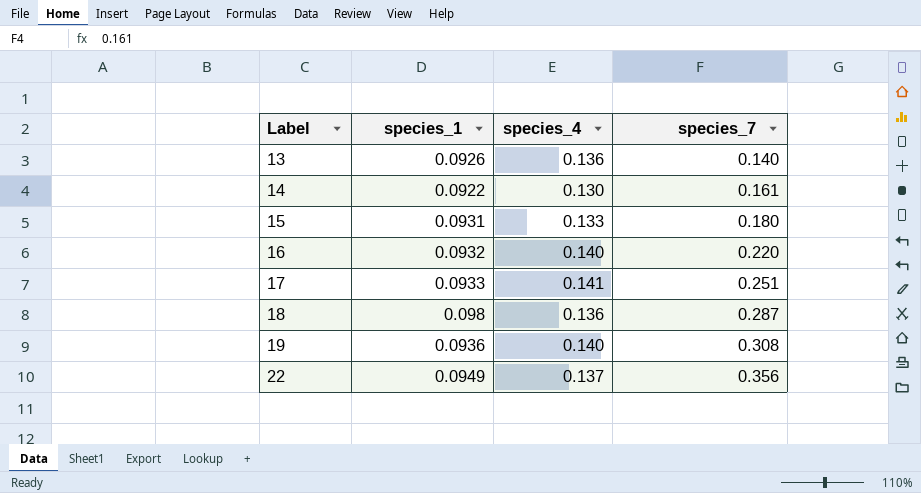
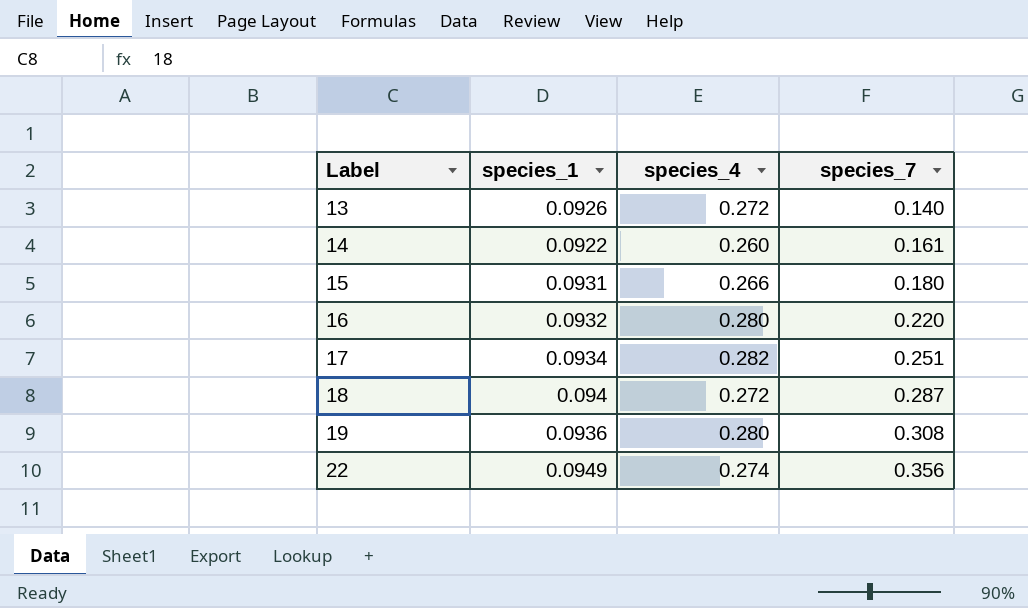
13 | species_4: 0.136 -> 0.272
14 | species_4: 0.130 -> 0.260
15 | species_4: 0.133 -> 0.266
16 | species_4: 0.140 -> 0.280
17 | species_1: 0.0933 -> 0.0934
17 | species_4: 0.141 -> 0.282
18 | species_1: 0.098 -> 0.094
18 | species_4: 0.136 -> 0.272
19 | species_4: 0.140 -> 0.280
22 | species_4: 0.137 -> 0.274

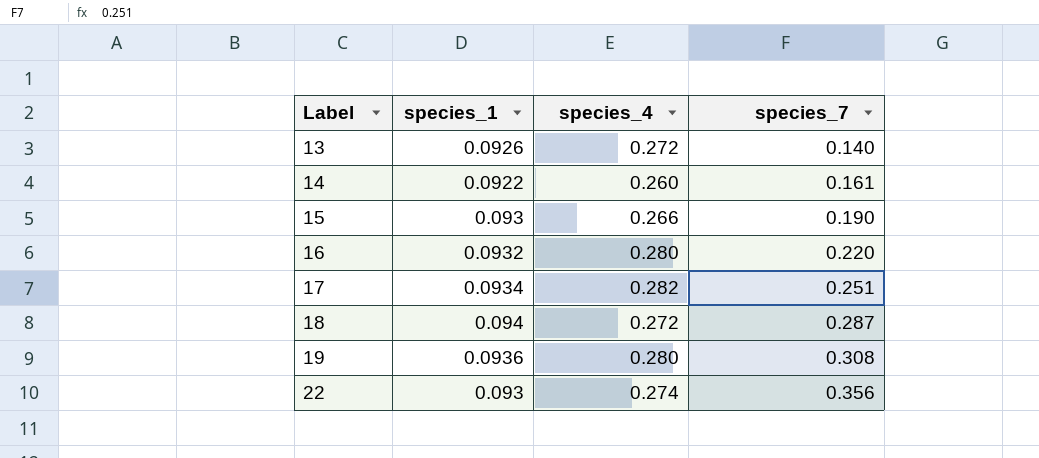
15 | species_1: 0.0931 -> 0.093
15 | species_7: 0.180 -> 0.190
22 | species_1: 0.0949 -> 0.093

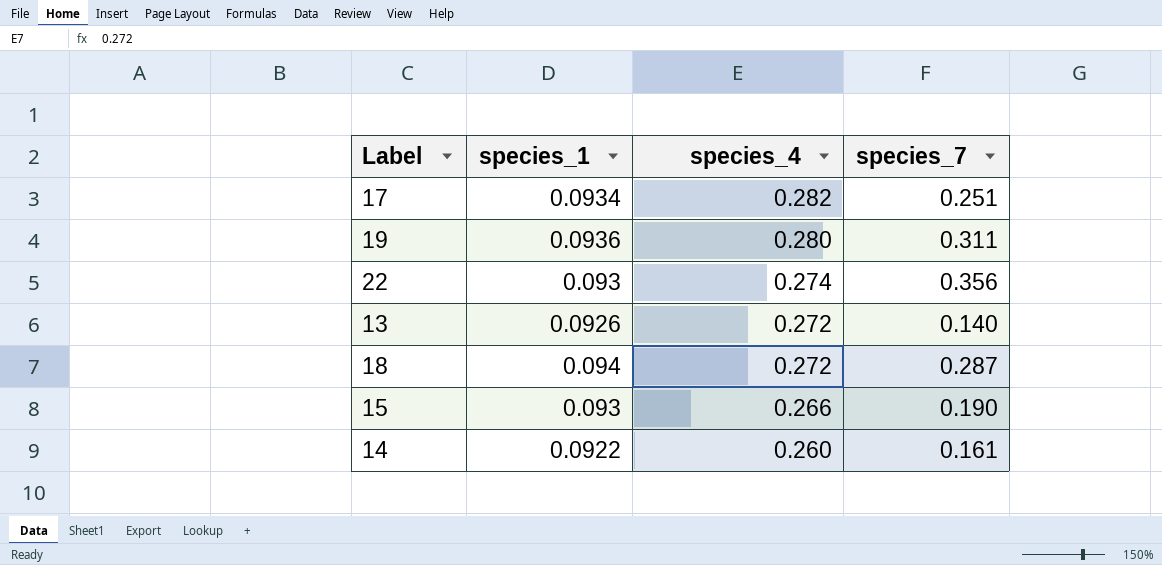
row order: Label ascending -> species_4 descending
row 16: 0.0932 | 0.280 | 0.220 -> none
19 | species_7: 0.308 -> 0.311

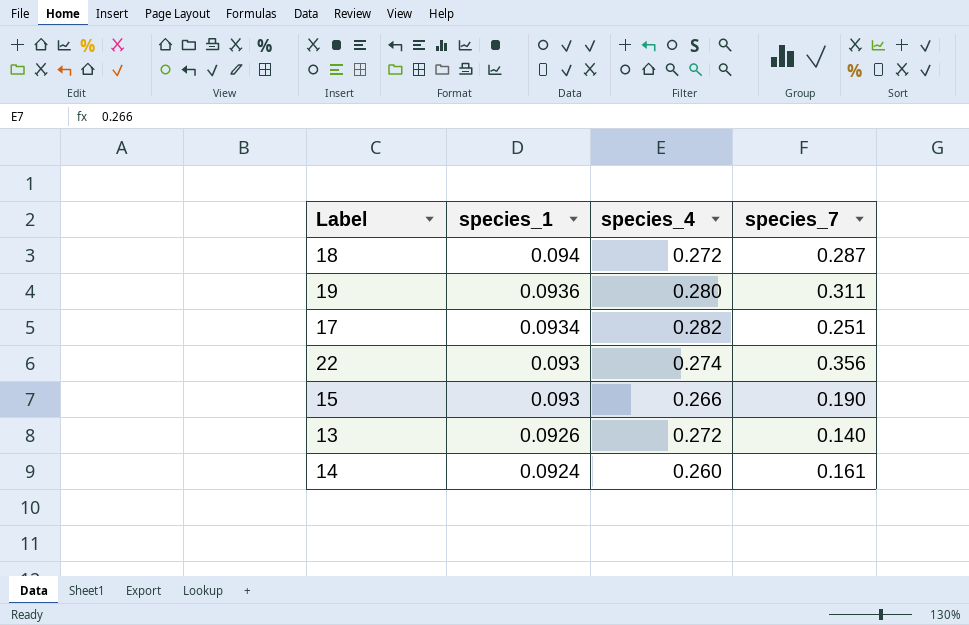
row order: species_4 descending -> species_1 descending
14 | species_1: 0.0922 -> 0.0924

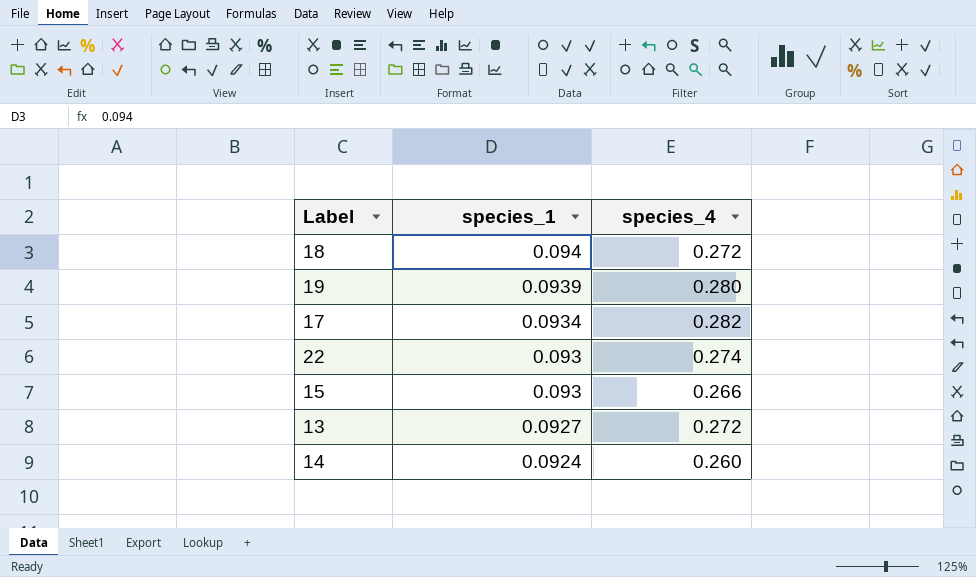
column species_7 | position: 4 -> none
19 | species_1: 0.0936 -> 0.0939
13 | species_1: 0.0926 -> 0.0927

